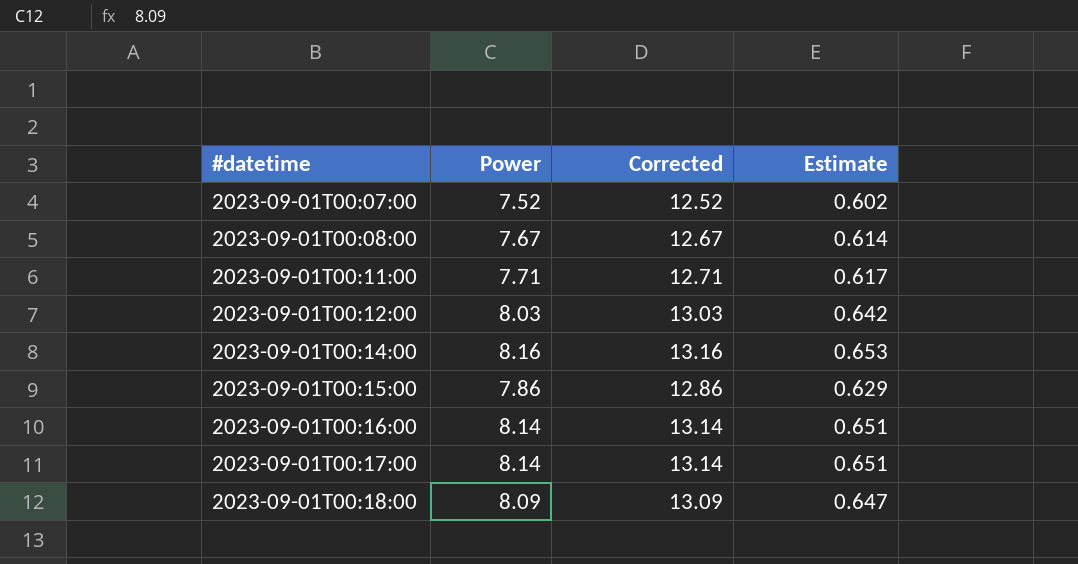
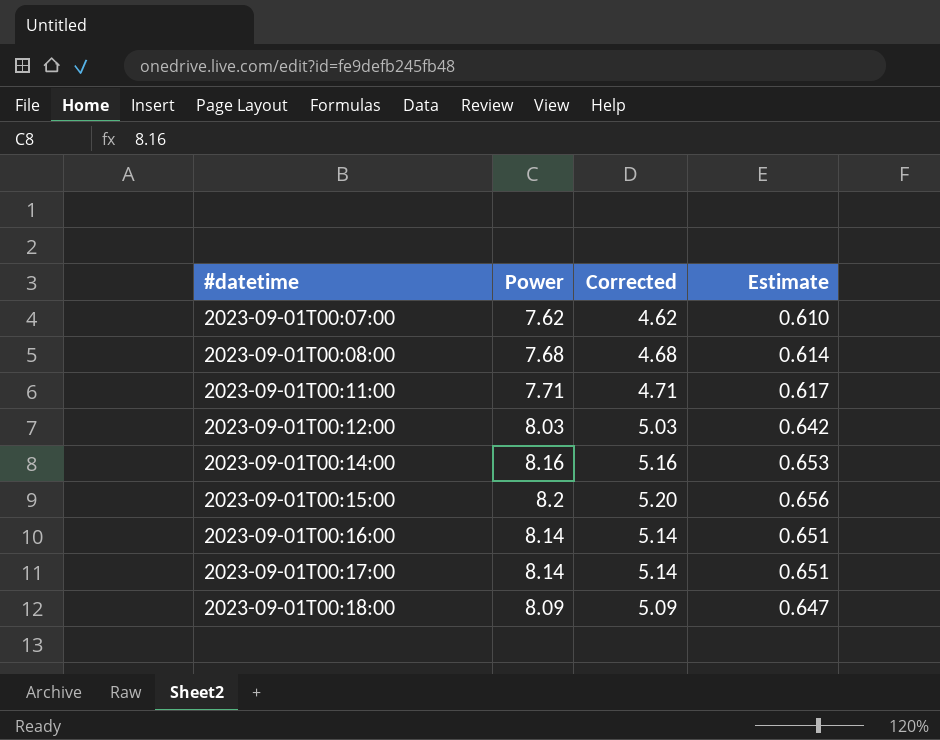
column Corrected | formula: [Power] + 5 -> [Power] - 3
2023-09-01T00:07:00 | Power: 7.52 -> 7.62
2023-09-01T00:07:00 | Estimate: 0.602 -> 0.610
2023-09-01T00:08:00 | Power: 7.67 -> 7.68
2023-09-01T00:15:00 | Power: 7.86 -> 8.2
2023-09-01T00:15:00 | Estimate: 0.629 -> 0.656

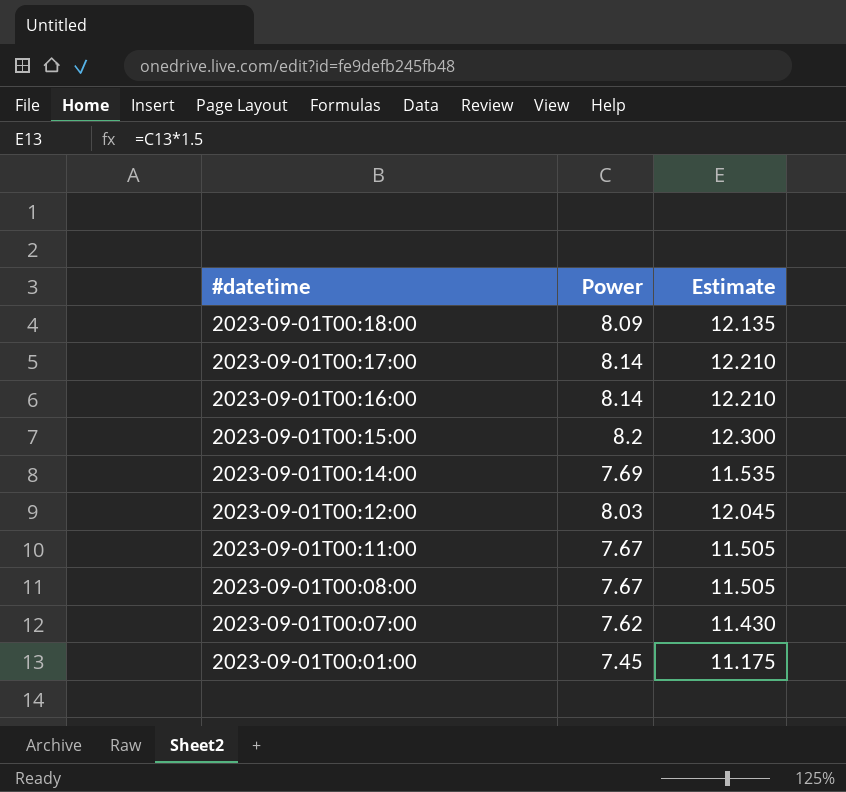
row order: #datetime ascending -> #datetime descending
column Corrected | formula: [Power] - 3 -> none
column Estimate | formula: [Power] * 0.08 -> [Power] * 1.5
2023-09-01T00:14:00 | Power: 8.16 -> 7.69
2023-09-01T00:11:00 | Power: 7.71 -> 7.67
2023-09-01T00:08:00 | Power: 7.68 -> 7.67
row 2023-09-01T00:01:00: none -> 7.45 | 11.175

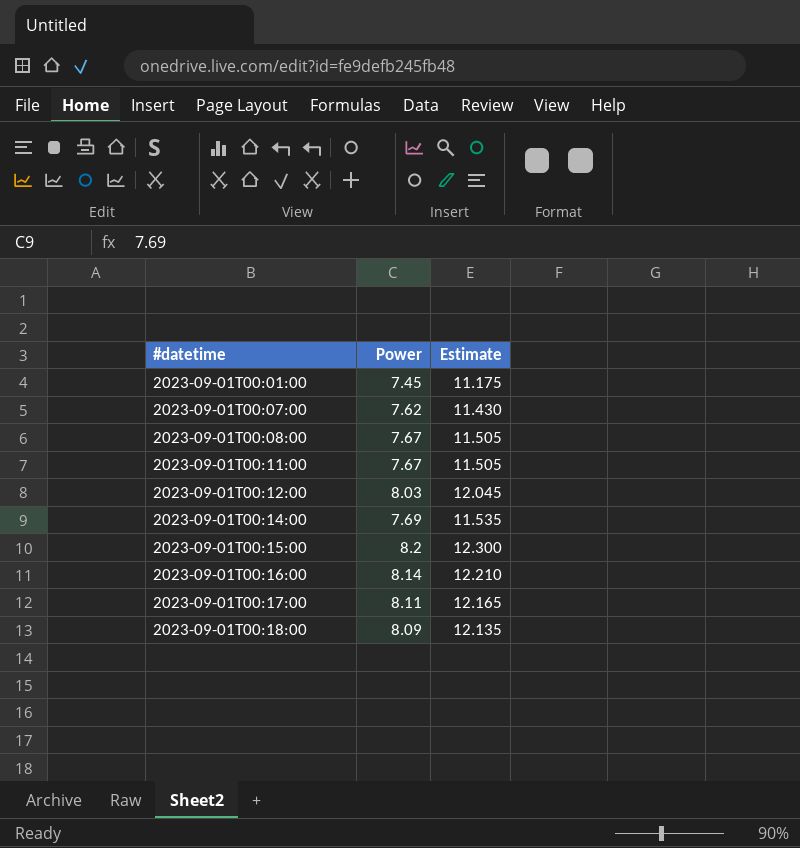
row order: #datetime descending -> #datetime ascending
2023-09-01T00:17:00 | Power: 8.14 -> 8.11
2023-09-01T00:17:00 | Estimate: 12.210 -> 12.165

